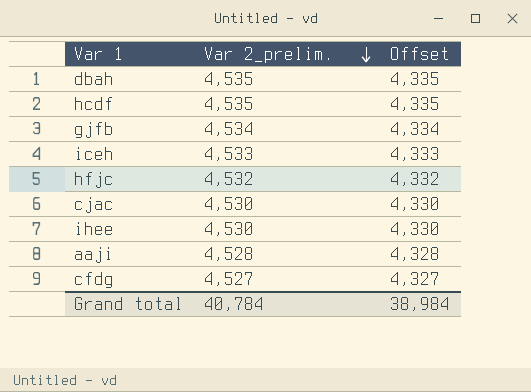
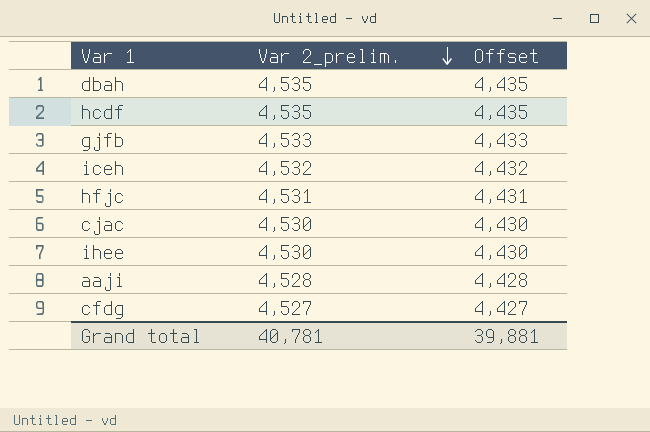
column Offset | formula: [Var 2_prelim.] - 200 -> [Var 2_prelim.] - 100
gjfb | Var 2_prelim.: 4,534 -> 4,533
iceh | Var 2_prelim.: 4,533 -> 4,532
hfjc | Var 2_prelim.: 4,532 -> 4,531
Grand total | Var 2_prelim.: 40,784 -> 40,781
Grand total | Offset: 38,984 -> 39,881

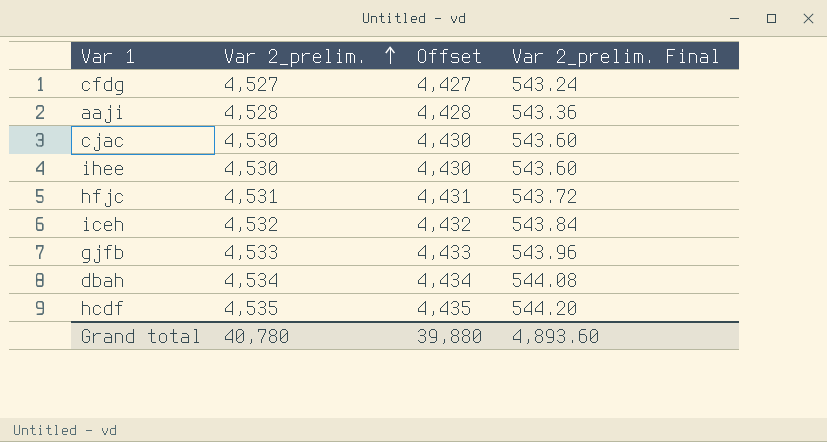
row order: Var 2_prelim. descending -> Var 2_prelim. ascending
column Var 2_prelim. Final | formula: none -> [Var 2_prelim.] * 0.12
dbah | Var 2_prelim.: 4,535 -> 4,534
dbah | Offset: 4,435 -> 4,434
Grand total | Var 2_prelim.: 40,781 -> 40,780
Grand total | Offset: 39,881 -> 39,880

